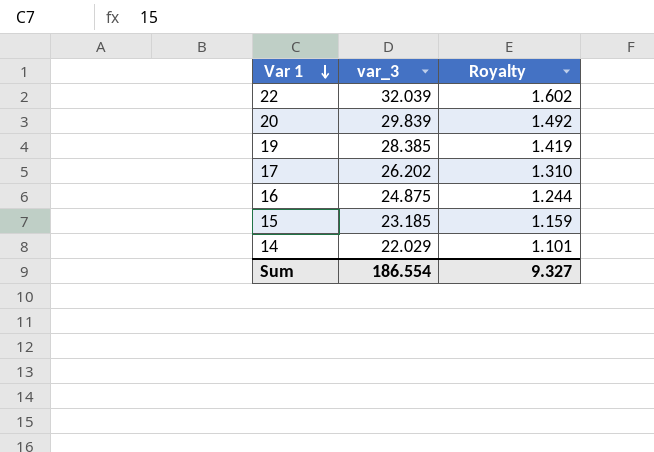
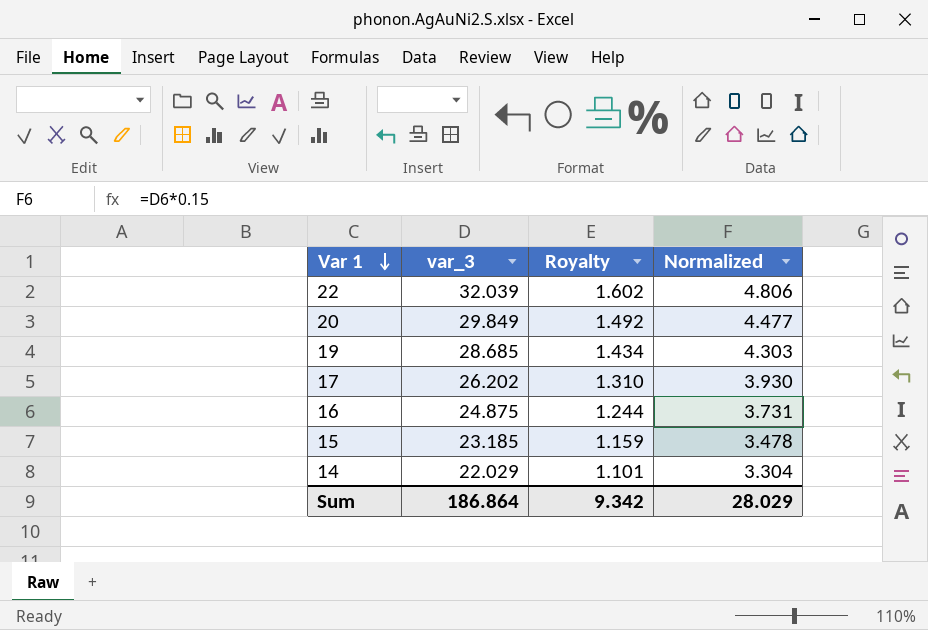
column Normalized | formula: none -> [var_3] * 0.15
20 | var_3: 29.839 -> 29.849
19 | var_3: 28.385 -> 28.685
19 | Royalty: 1.419 -> 1.434
Sum | var_3: 186.554 -> 186.864
Sum | Royalty: 9.327 -> 9.342

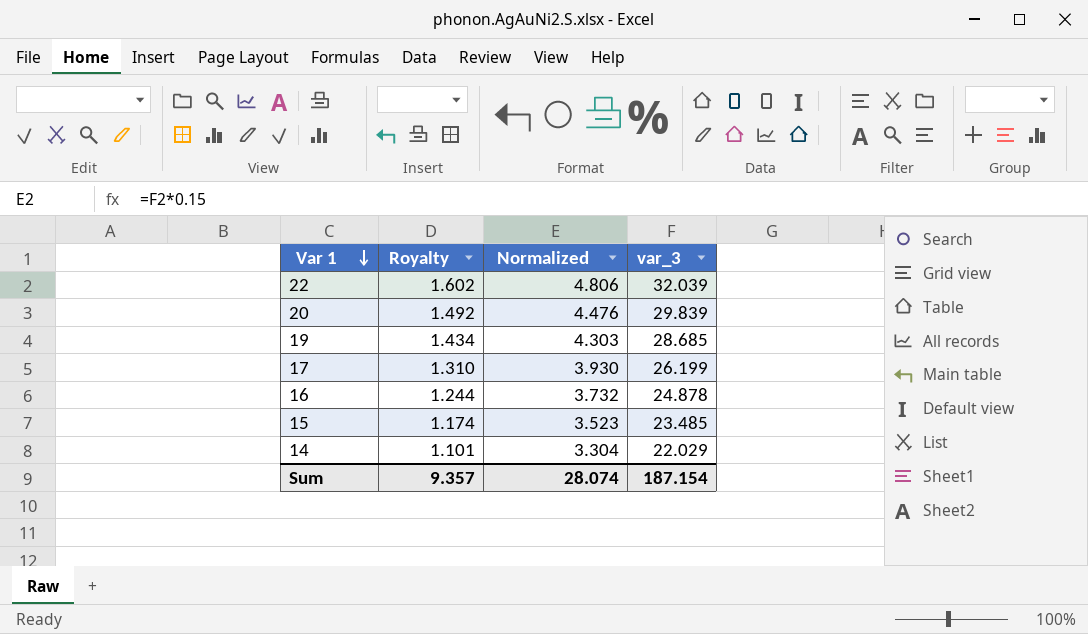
column var_3 | position: 2 -> 4
20 | Normalized: 4.477 -> 4.476
20 | var_3: 29.849 -> 29.839
17 | var_3: 26.202 -> 26.199
16 | Normalized: 3.731 -> 3.732
16 | var_3: 24.875 -> 24.878
15 | Royalty: 1.159 -> 1.174
15 | Normalized: 3.478 -> 3.523
15 | var_3: 23.185 -> 23.485
Sum | Royalty: 9.342 -> 9.357
Sum | Normalized: 28.029 -> 28.074
Sum | var_3: 186.864 -> 187.154

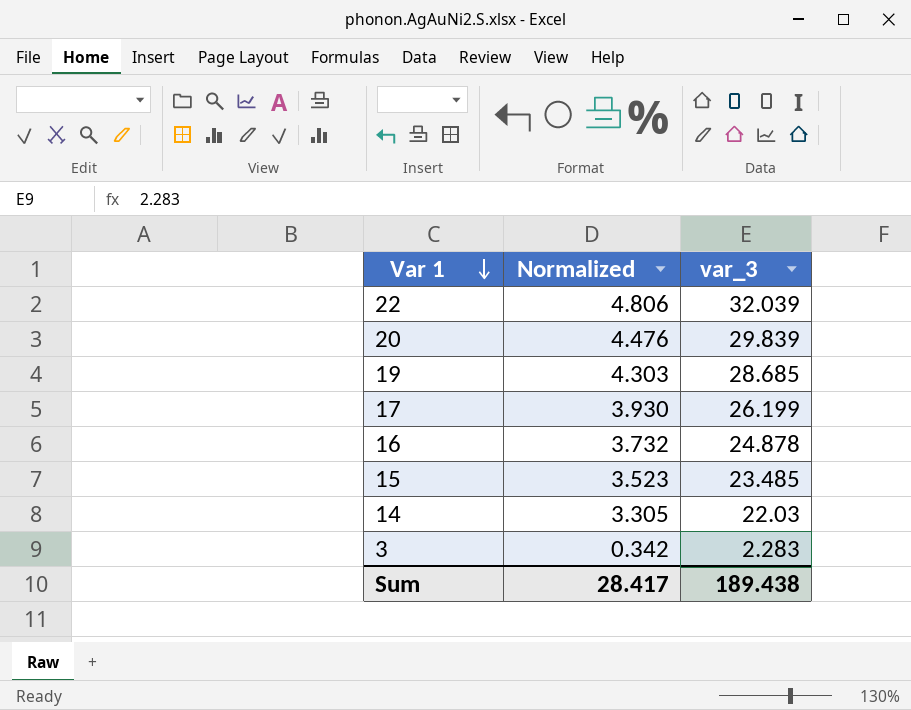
column Royalty | formula: [var_3] * 0.05 -> none
14 | Normalized: 3.304 -> 3.305
14 | var_3: 22.029 -> 22.03
row 3: none -> 0.342 | 2.283
Sum | Normalized: 28.074 -> 28.417
Sum | var_3: 187.154 -> 189.438

